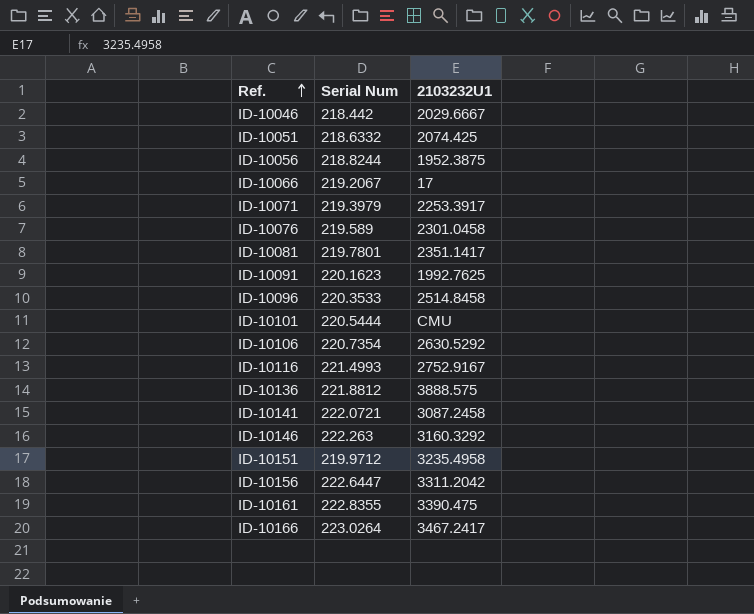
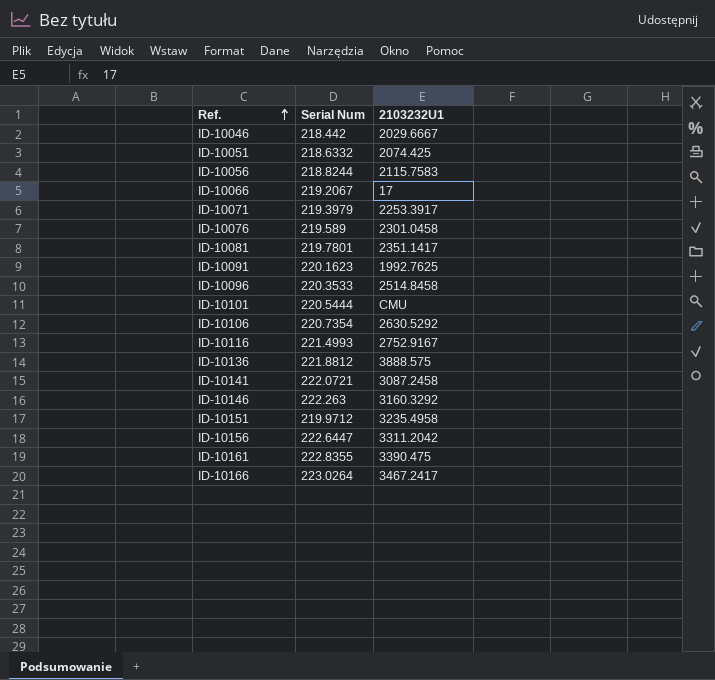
ID-10056 | 2103232U1: 1952.3875 -> 2115.7583

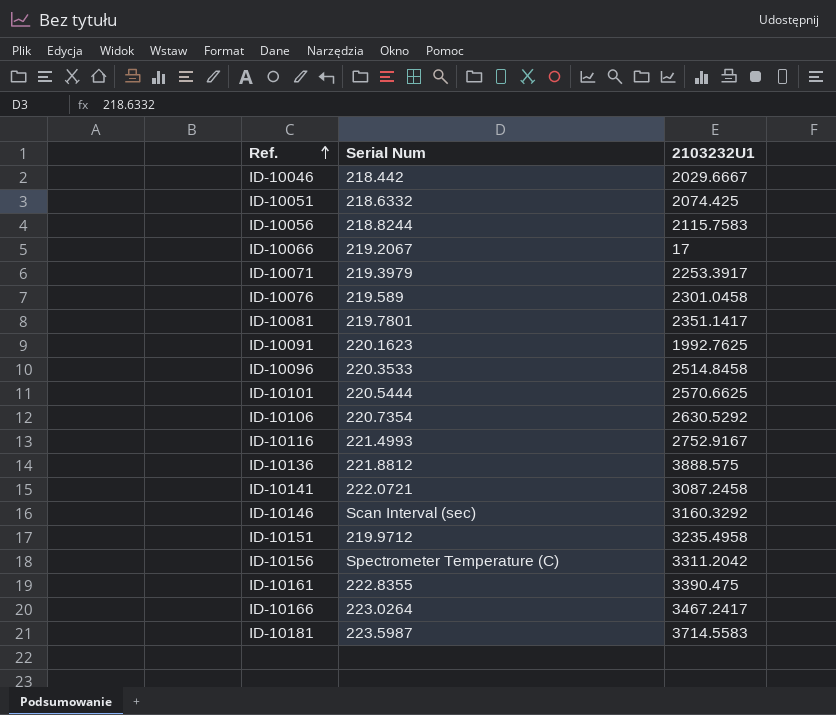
ID-10101 | 2103232U1: CMU -> 2570.6625
ID-10146 | Serial Num: 222.263 -> Scan Interval (sec)
ID-10156 | Serial Num: 222.6447 -> Spectrometer Temperature (C)
row ID-10181: none -> 223.5987 | 3714.5583

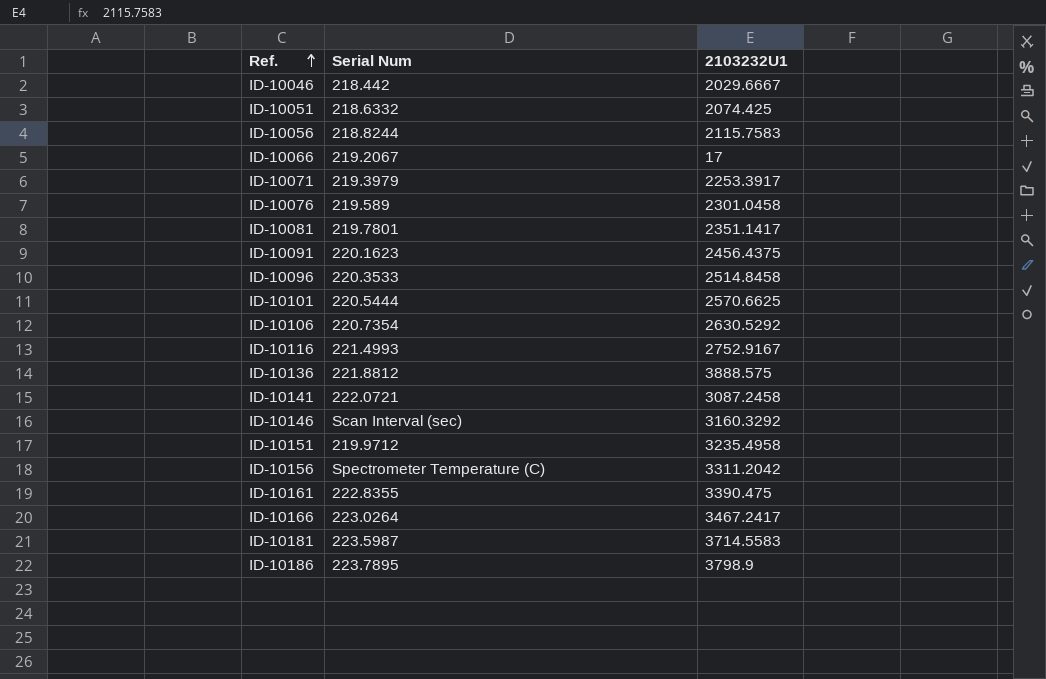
ID-10091 | 2103232U1: 1992.7625 -> 2456.4375
row ID-10186: none -> 223.7895 | 3798.9

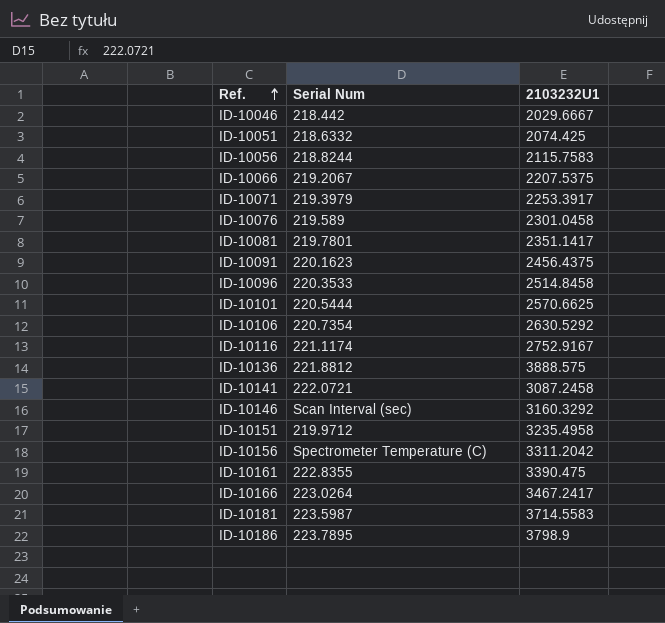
ID-10066 | 2103232U1: 17 -> 2207.5375
ID-10116 | Serial Num: 221.4993 -> 221.1174

